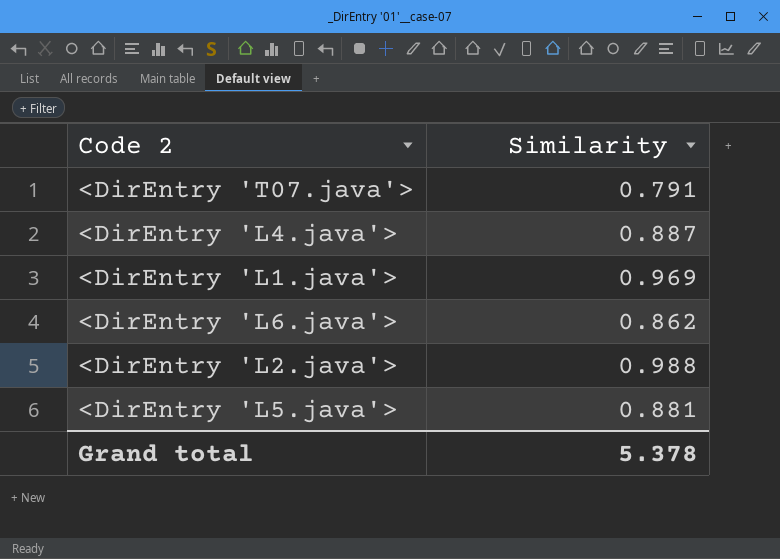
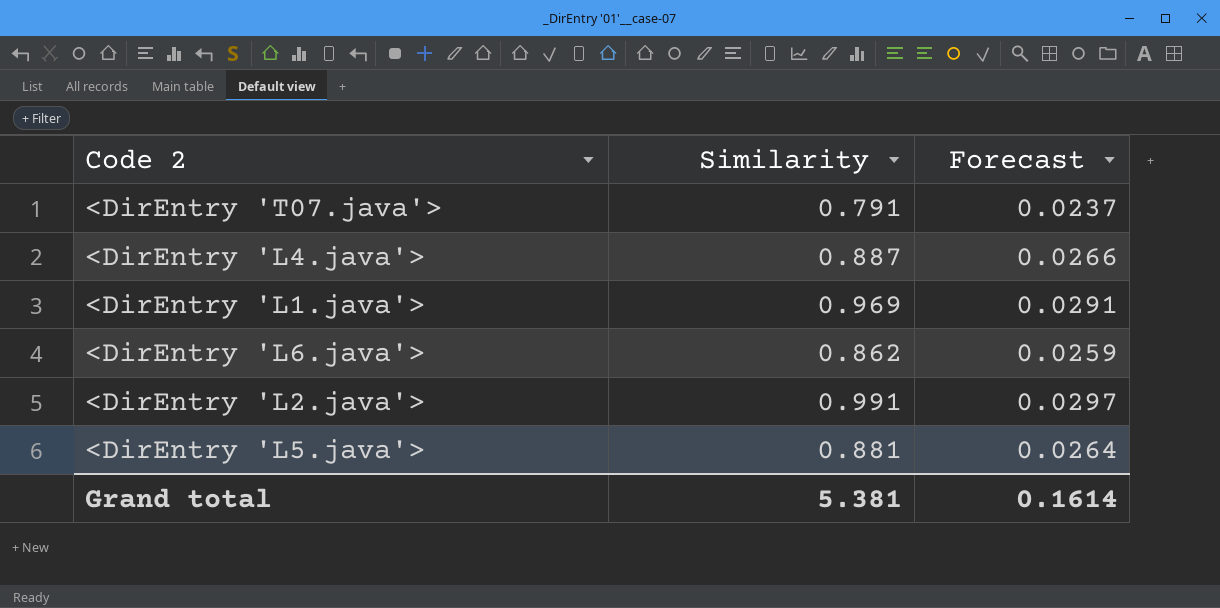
column Forecast | formula: none -> [Similarity] * 0.03
<DirEntry 'L2.java'> | Similarity: 0.988 -> 0.991
Grand total | Similarity: 5.378 -> 5.381

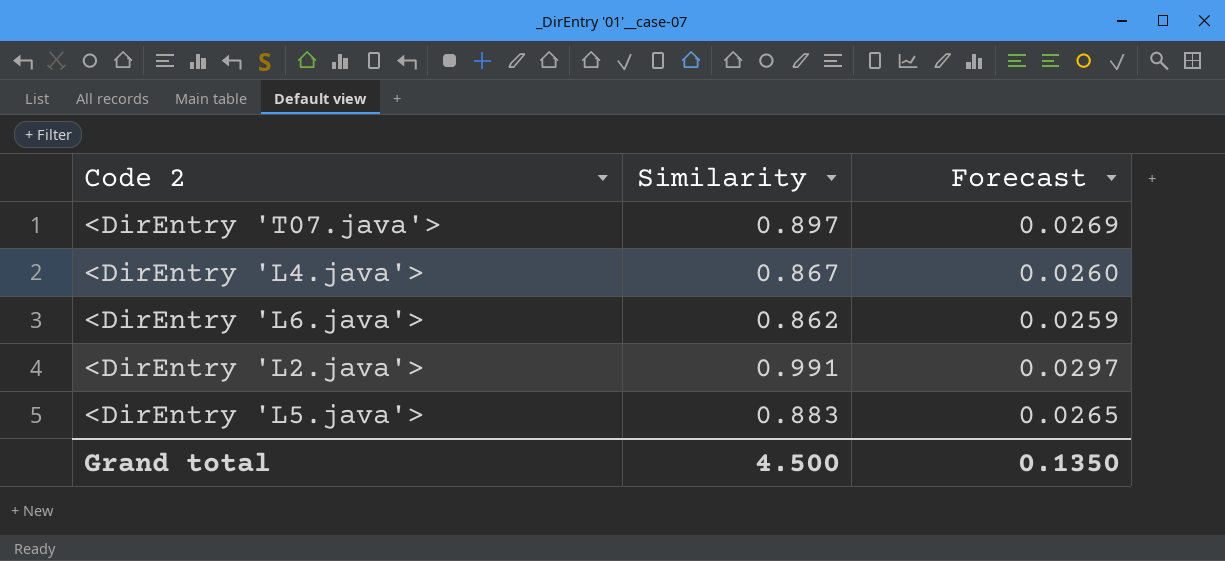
row <DirEntry 'L1.java'>: 0.969 | 0.0291 -> none
<DirEntry 'T07.java'> | Similarity: 0.791 -> 0.897
<DirEntry 'T07.java'> | Forecast: 0.0237 -> 0.0269
<DirEntry 'L4.java'> | Similarity: 0.887 -> 0.867
<DirEntry 'L4.java'> | Forecast: 0.0266 -> 0.0260
<DirEntry 'L5.java'> | Similarity: 0.881 -> 0.883
<DirEntry 'L5.java'> | Forecast: 0.0264 -> 0.0265
Grand total | Similarity: 5.381 -> 4.500
Grand total | Forecast: 0.1614 -> 0.1350

